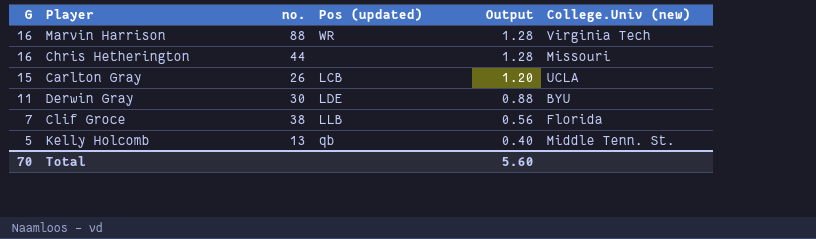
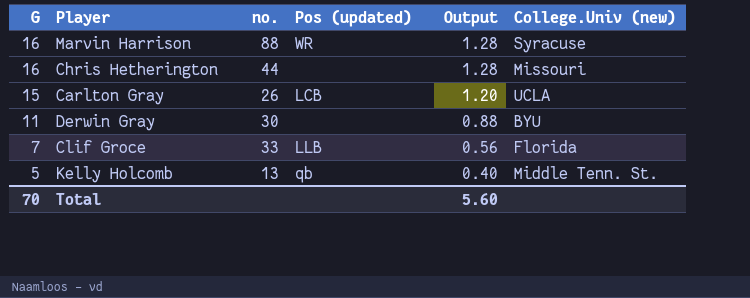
Marvin Harrison | College.Univ (new): Virginia Tech -> Syracuse
Derwin Gray | Pos (updated): LDE -> none
Clif Groce | no.: 38 -> 33

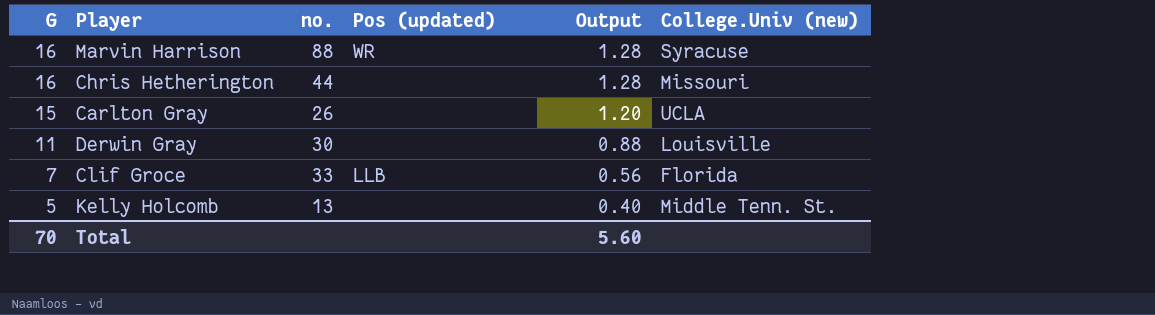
Carlton Gray | Pos (updated): LCB -> none
Derwin Gray | College.Univ (new): BYU -> Louisville
Kelly Holcomb | Pos (updated): qb -> none

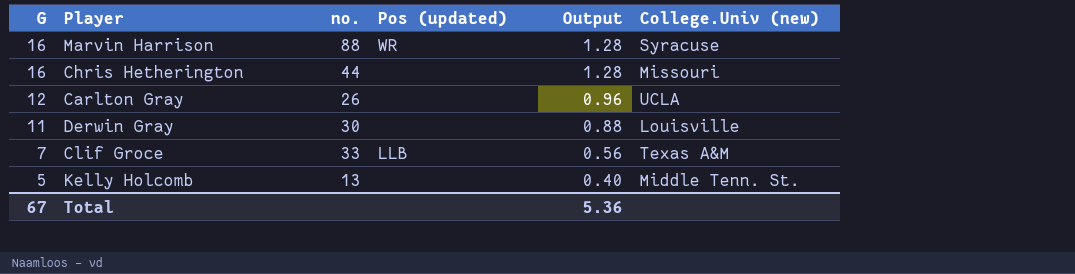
Carlton Gray | G: 15 -> 12
Carlton Gray | Output: 1.20 -> 0.96
Clif Groce | College.Univ (new): Florida -> Texas A&M
Total | G: 70 -> 67
Total | Output: 5.60 -> 5.36

